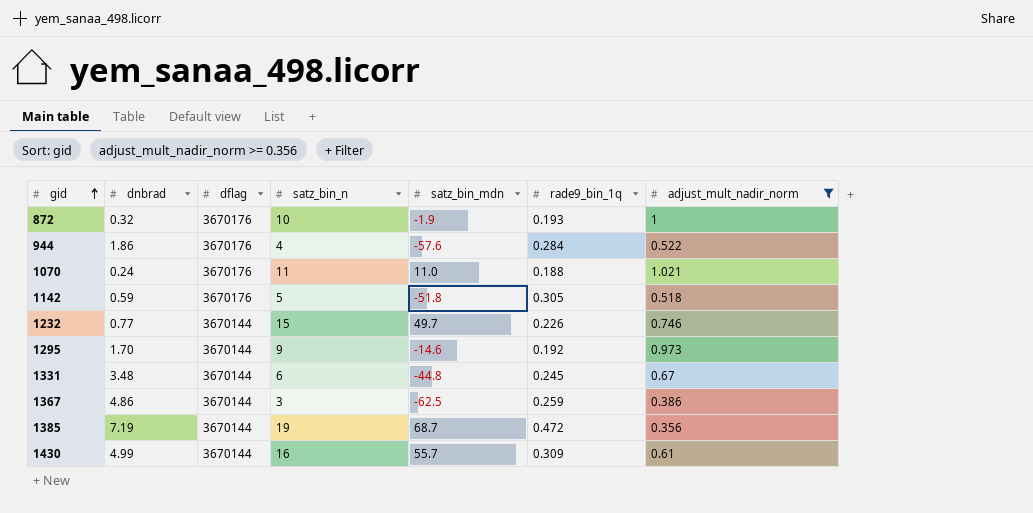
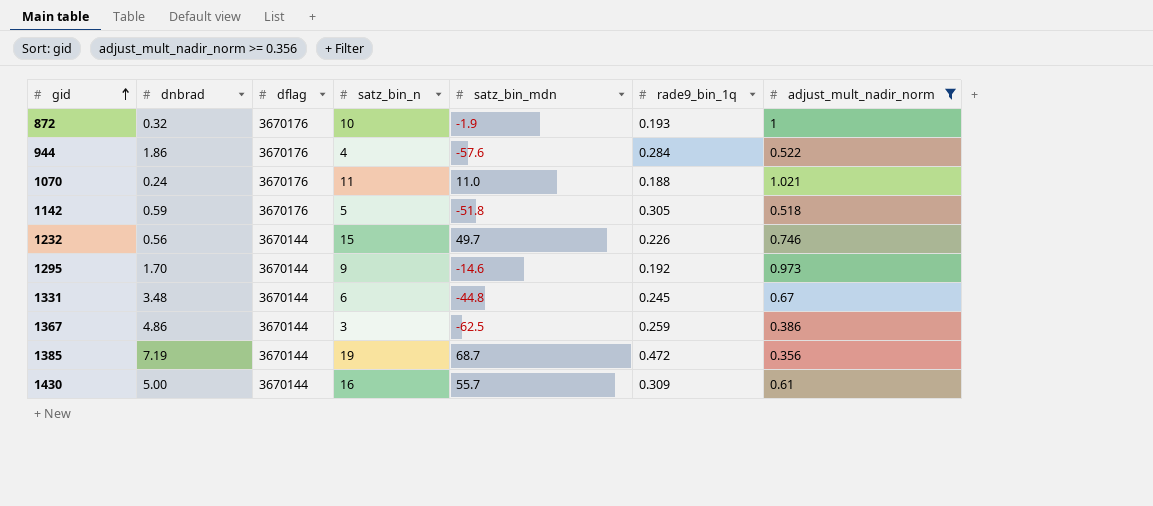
1232 | dnbrad: 0.77 -> 0.56
1430 | dnbrad: 4.99 -> 5.00

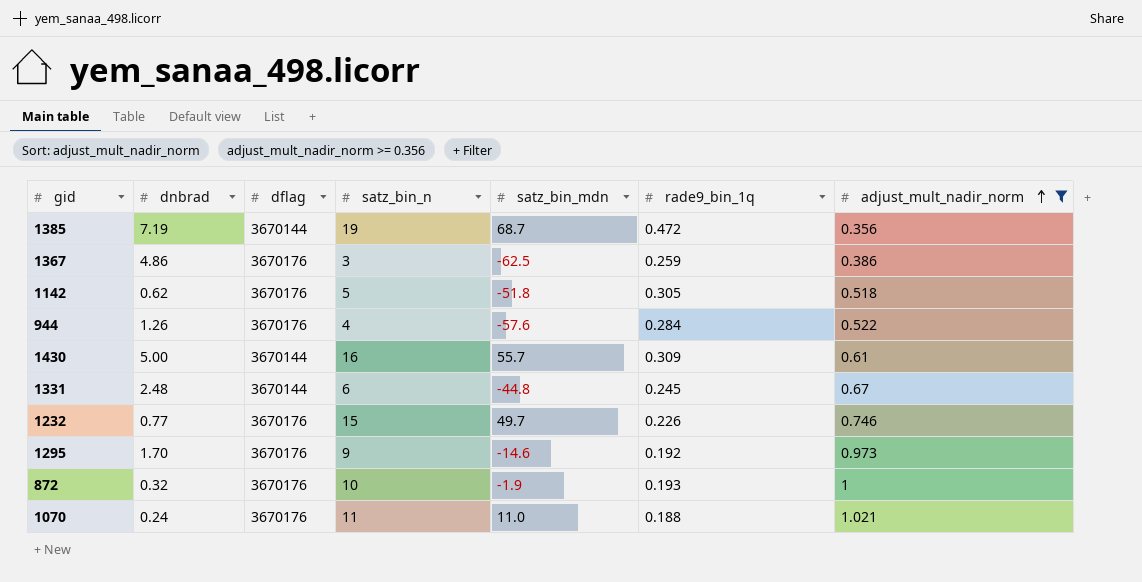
row order: gid ascending -> adjust_mult_nadir_norm ascending
1367 | dflag: 3670144 -> 3670176
1142 | dnbrad: 0.59 -> 0.62
944 | dnbrad: 1.86 -> 1.26
1331 | dnbrad: 3.48 -> 2.48
1232 | dnbrad: 0.56 -> 0.77
1232 | dflag: 3670144 -> 3670176
1295 | dflag: 3670144 -> 3670176

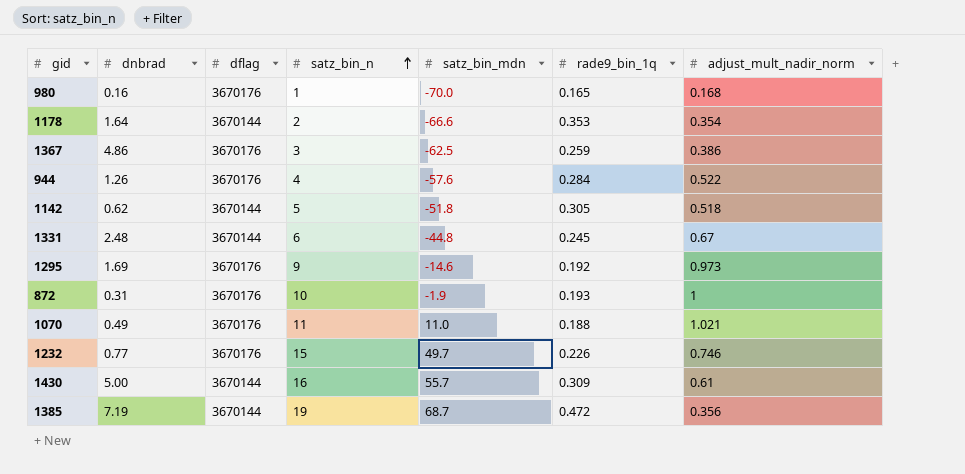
filter: adjust_mult_nadir_norm >= 0.356 -> none
row order: adjust_mult_nadir_norm ascending -> satz_bin_n ascending
1142 | dflag: 3670176 -> 3670144
1295 | dnbrad: 1.70 -> 1.69
872 | dnbrad: 0.32 -> 0.31
1070 | dnbrad: 0.24 -> 0.49

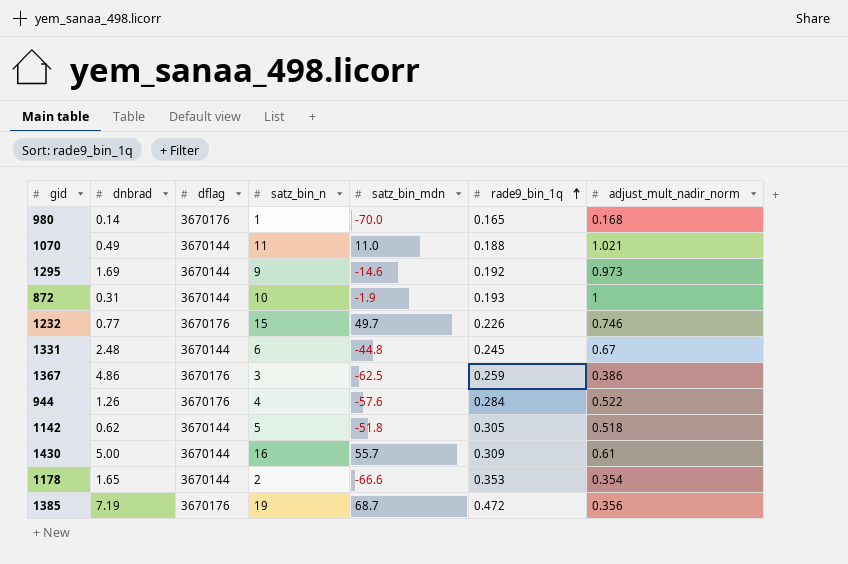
row order: satz_bin_n ascending -> rade9_bin_1q ascending
980 | dnbrad: 0.16 -> 0.14
1070 | dflag: 3670176 -> 3670144
1295 | dflag: 3670176 -> 3670144
872 | dflag: 3670176 -> 3670144
1178 | dnbrad: 1.64 -> 1.65
1385 | dflag: 3670144 -> 3670176

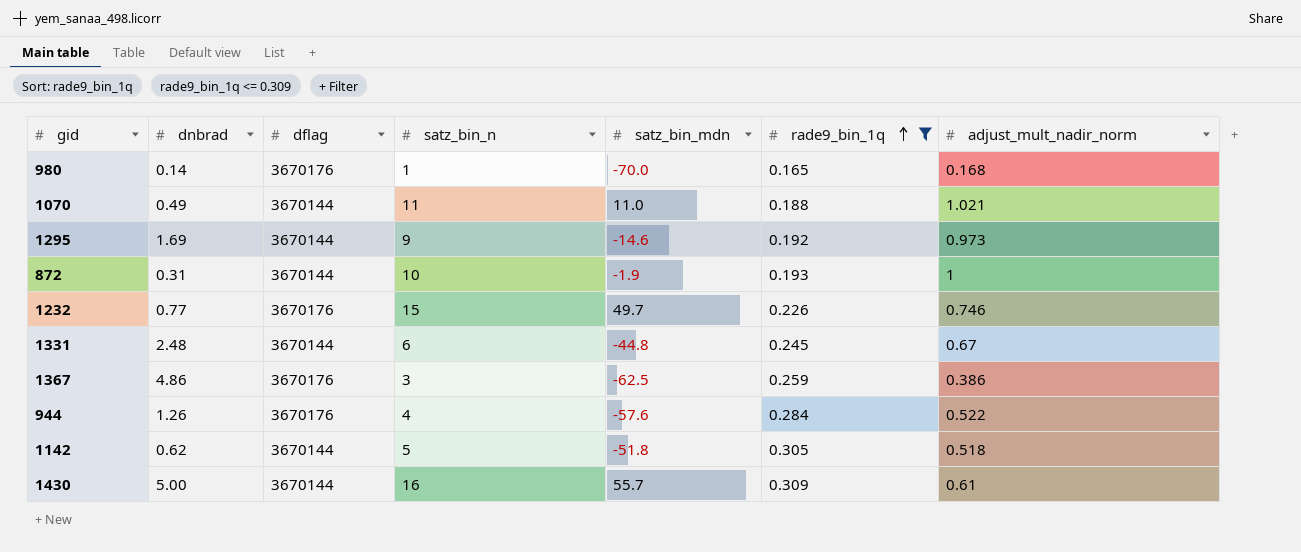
filter: none -> rade9_bin_1q <= 0.309

